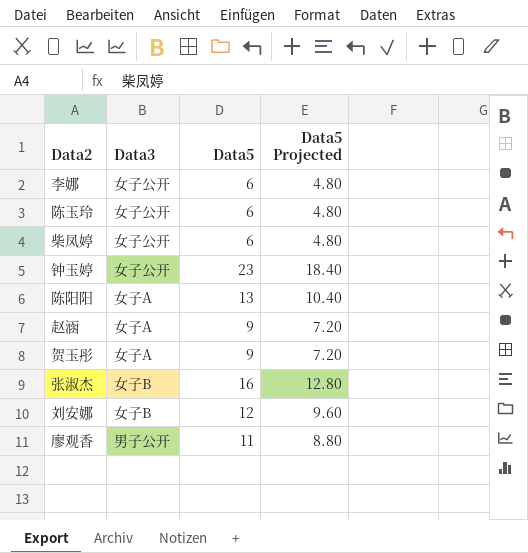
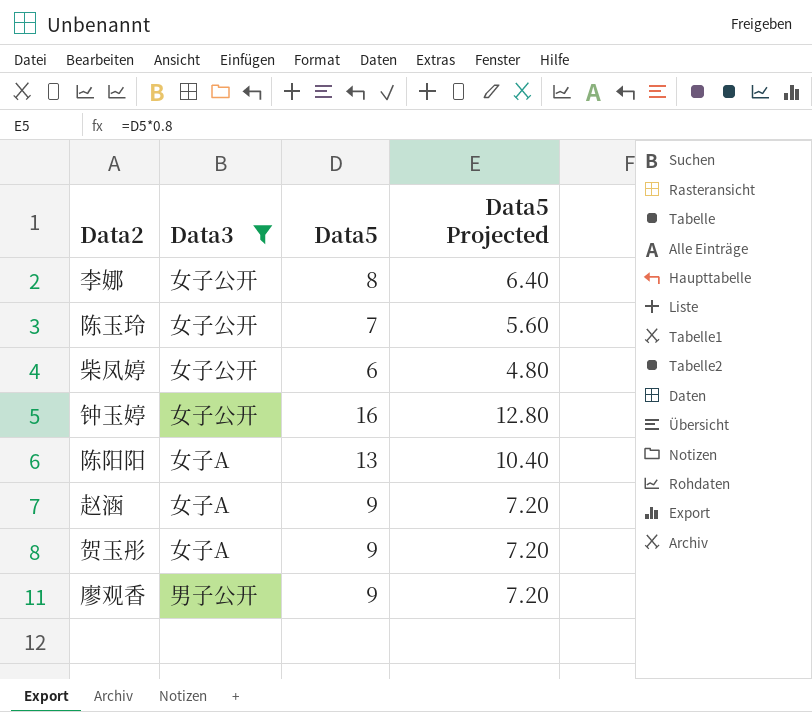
filter: none -> Data3 != 女子B
李娜 | Data5: 6 -> 8
李娜 | Data5 Projected: 4.80 -> 6.40
陈玉玲 | Data5: 6 -> 7
陈玉玲 | Data5 Projected: 4.80 -> 5.60
钟玉婷 | Data5: 23 -> 16
钟玉婷 | Data5 Projected: 18.40 -> 12.80
廖观香 | Data5: 11 -> 9
廖观香 | Data5 Projected: 8.80 -> 7.20

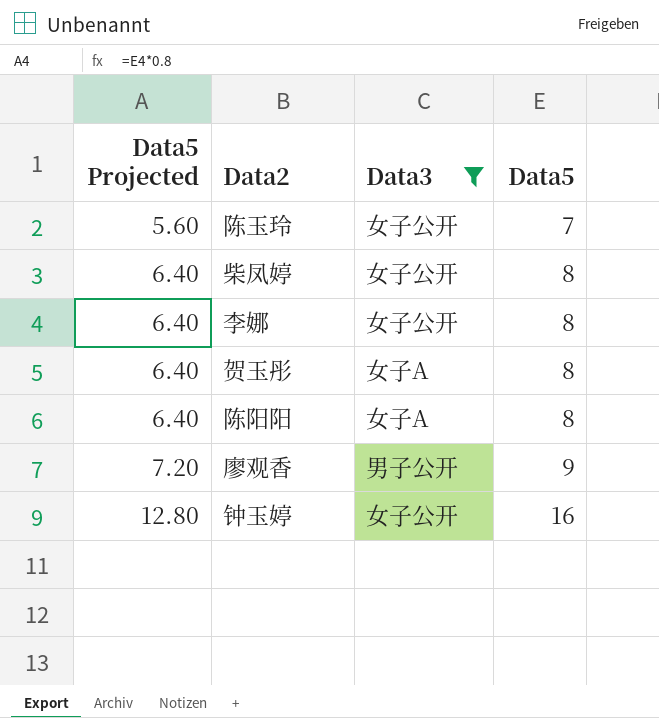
row order: none -> Data5 Projected ascending
column Data5 Projected | position: 4 -> 1
row 赵涵: 女子A | 9 | 7.20 -> none
柴凤婷 | Data5 Projected: 4.80 -> 6.40
柴凤婷 | Data5: 6 -> 8
贺玉彤 | Data5 Projected: 7.20 -> 6.40
贺玉彤 | Data5: 9 -> 8
陈阳阳 | Data5 Projected: 10.40 -> 6.40
陈阳阳 | Data5: 13 -> 8

